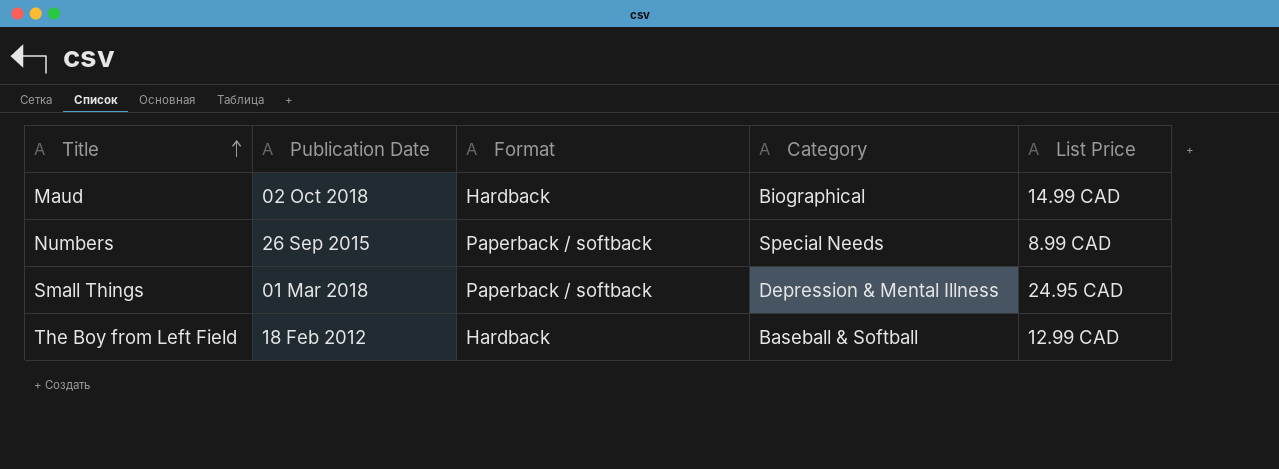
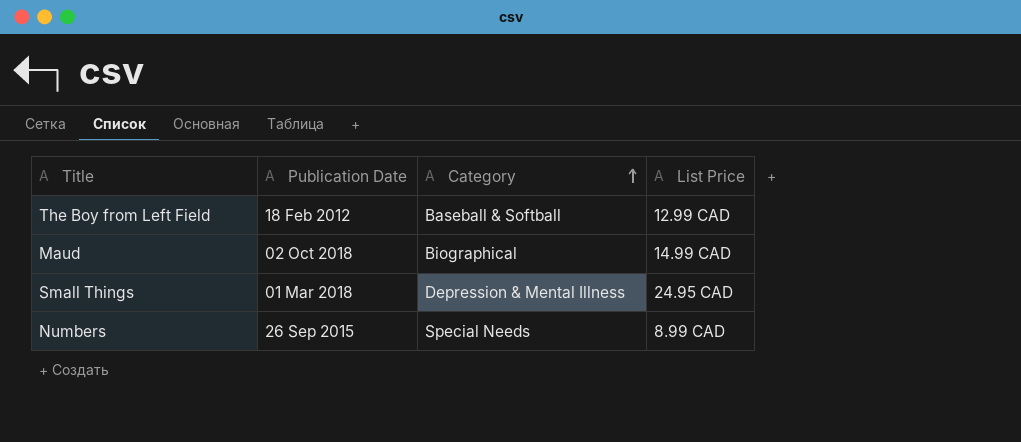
row order: Title ascending -> Category ascending
column Format | position: 3 -> none

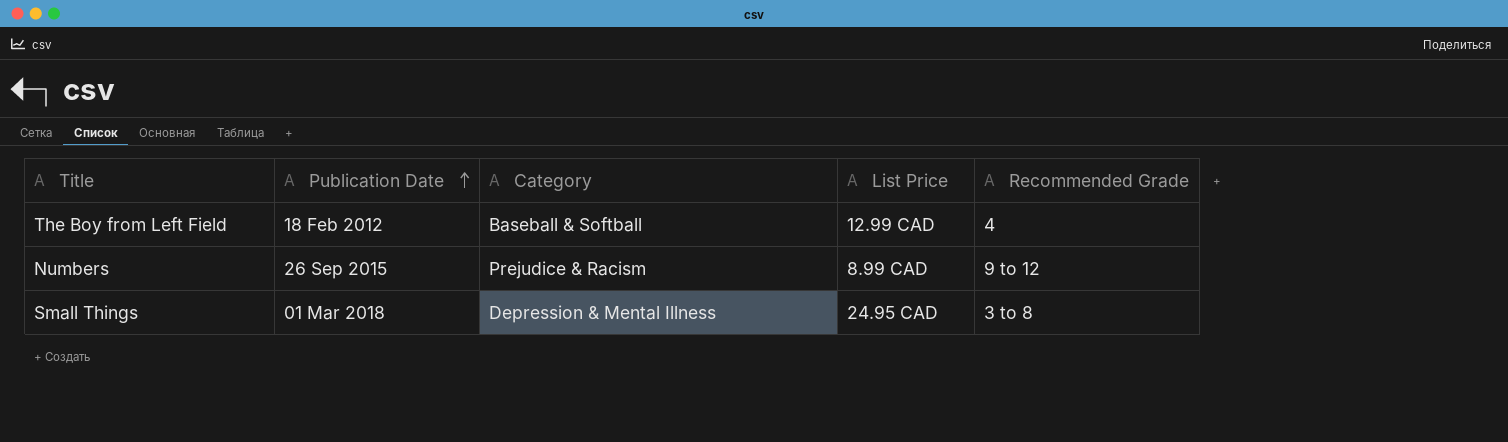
row order: Category ascending -> Publication Date ascending
column Recommended Grade | position: none -> 5
row Maud: 02 Oct 2018 | Biographical | 14.99 CAD -> none
Numbers | Category: Special Needs -> Prejudice & Racism

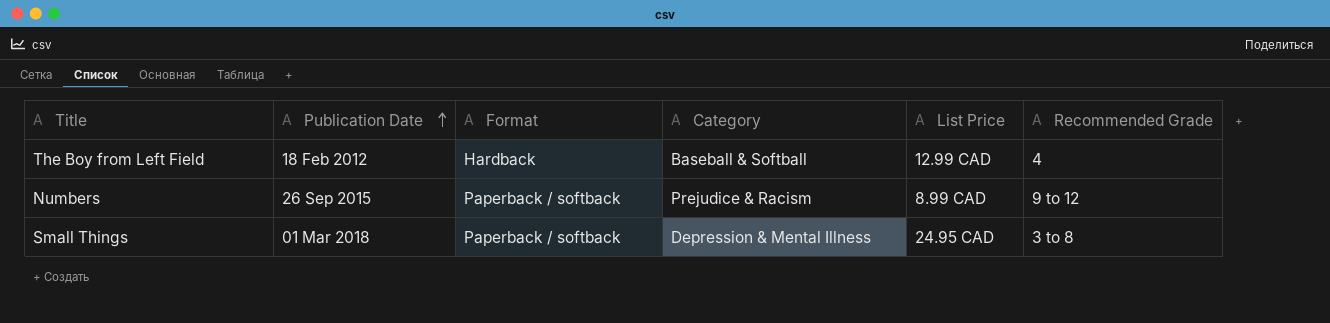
column Format | position: none -> 3

